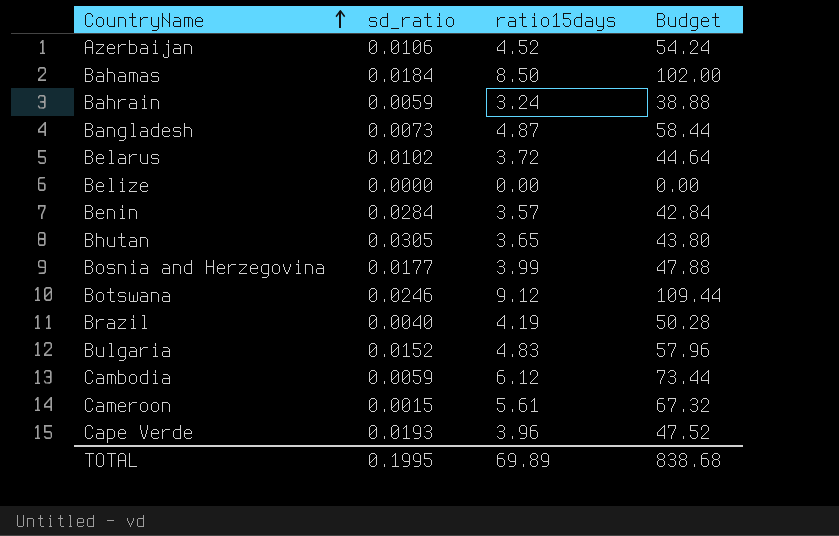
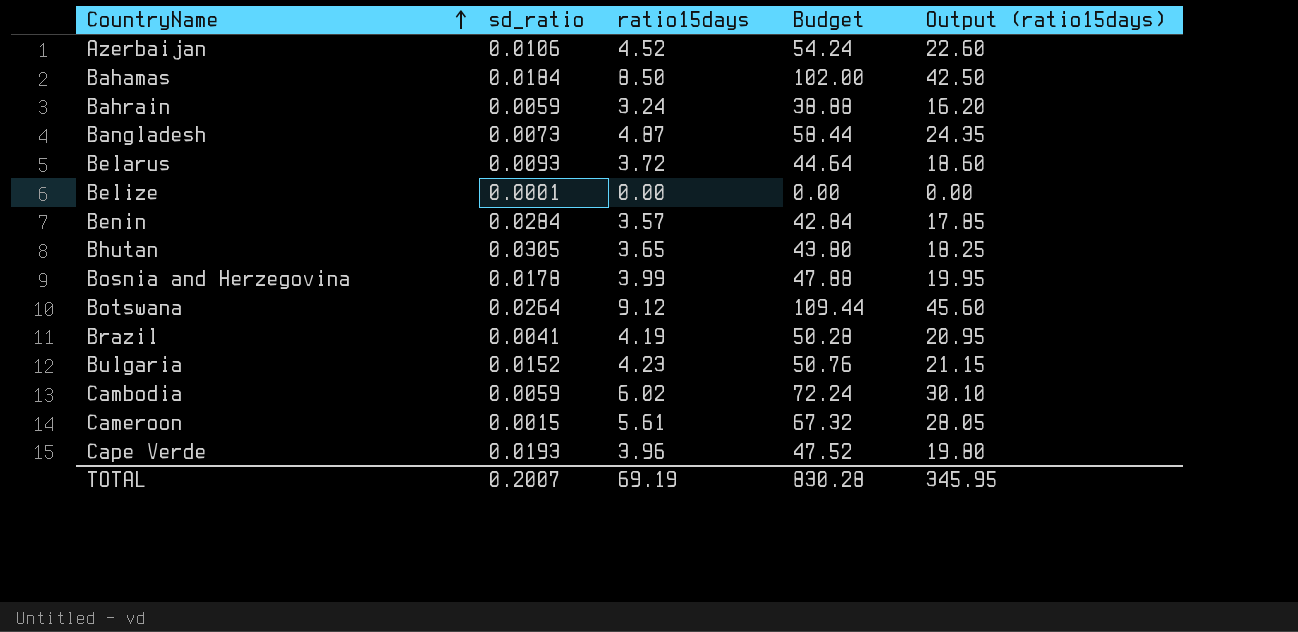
column Output (ratio15days) | formula: none -> [ratio15days] * 5
Belarus | sd_ratio: 0.0102 -> 0.0093
Belize | sd_ratio: 0.0000 -> 0.0001
Bosnia and Herzegovina | sd_ratio: 0.0177 -> 0.0178
Botswana | sd_ratio: 0.0246 -> 0.0264
Brazil | sd_ratio: 0.0040 -> 0.0041
Bulgaria | ratio15days: 4.83 -> 4.23
Bulgaria | Budget: 57.96 -> 50.76
Cambodia | ratio15days: 6.12 -> 6.02
Cambodia | Budget: 73.44 -> 72.24
TOTAL | sd_ratio: 0.1995 -> 0.2007
TOTAL | ratio15days: 69.89 -> 69.19
TOTAL | Budget: 838.68 -> 830.28

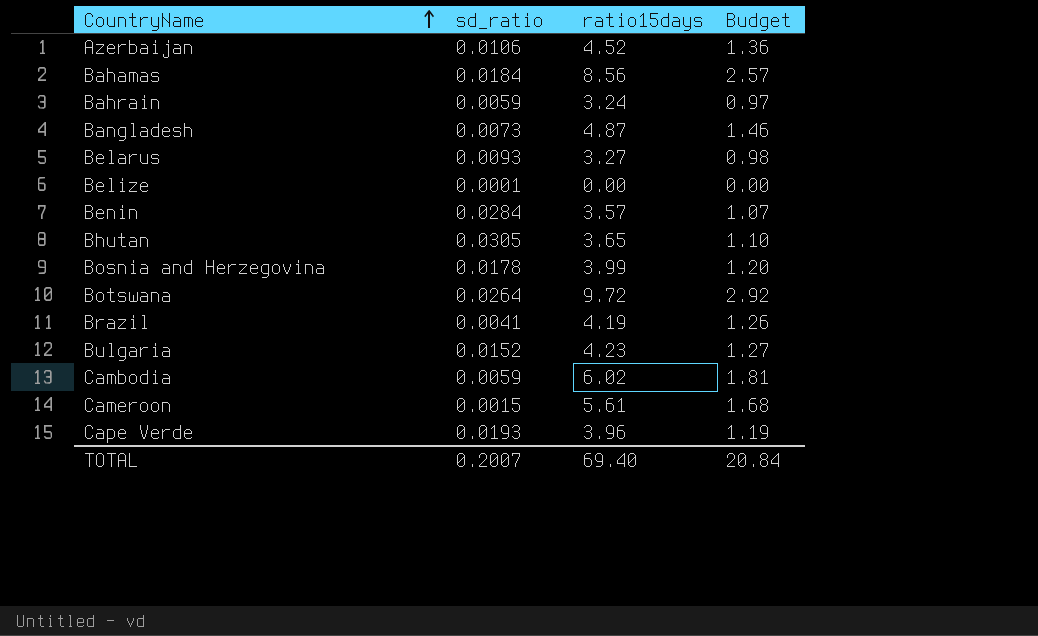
column Output (ratio15days) | formula: [ratio15days] * 5 -> none
column Budget | formula: [ratio15days] * 12 -> [ratio15days] * 0.3
Bahamas | ratio15days: 8.50 -> 8.56
Belarus | ratio15days: 3.72 -> 3.27
Botswana | ratio15days: 9.12 -> 9.72
TOTAL | ratio15days: 69.19 -> 69.40
TOTAL | Budget: 830.28 -> 20.84

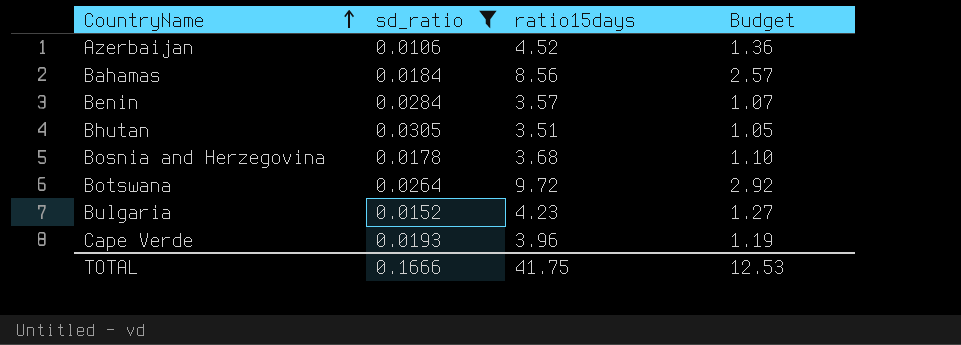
filter: none -> sd_ratio >= 0.0106
Bhutan | ratio15days: 3.65 -> 3.51
Bhutan | Budget: 1.10 -> 1.05
Bosnia and Herzegovina | ratio15days: 3.99 -> 3.68
Bosnia and Herzegovina | Budget: 1.20 -> 1.10
TOTAL | sd_ratio: 0.2007 -> 0.1666
TOTAL | ratio15days: 69.40 -> 41.75
TOTAL | Budget: 20.84 -> 12.53

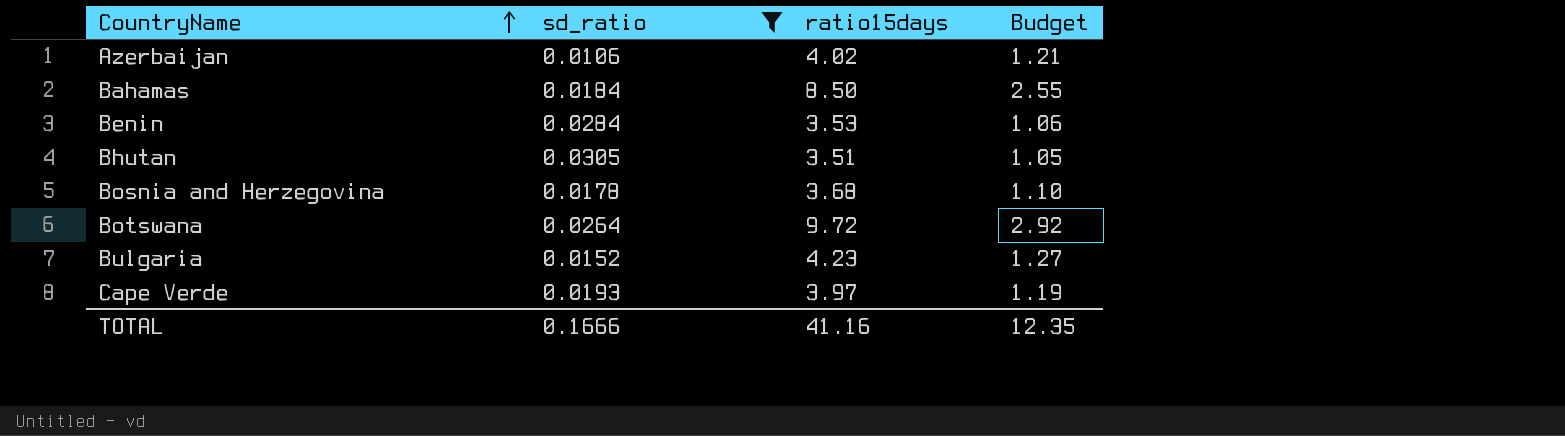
Azerbaijan | ratio15days: 4.52 -> 4.02
Azerbaijan | Budget: 1.36 -> 1.21
Bahamas | ratio15days: 8.56 -> 8.50
Bahamas | Budget: 2.57 -> 2.55
Benin | ratio15days: 3.57 -> 3.53
Benin | Budget: 1.07 -> 1.06
Cape Verde | ratio15days: 3.96 -> 3.97
TOTAL | ratio15days: 41.75 -> 41.16
TOTAL | Budget: 12.53 -> 12.35

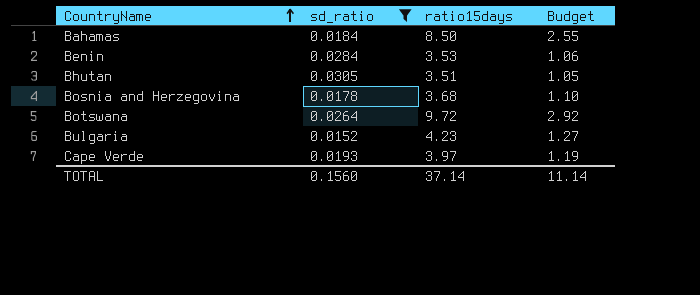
row Azerbaijan: 0.0106 | 4.02 | 1.21 -> none
TOTAL | sd_ratio: 0.1666 -> 0.1560
TOTAL | ratio15days: 41.16 -> 37.14
TOTAL | Budget: 12.35 -> 11.14

